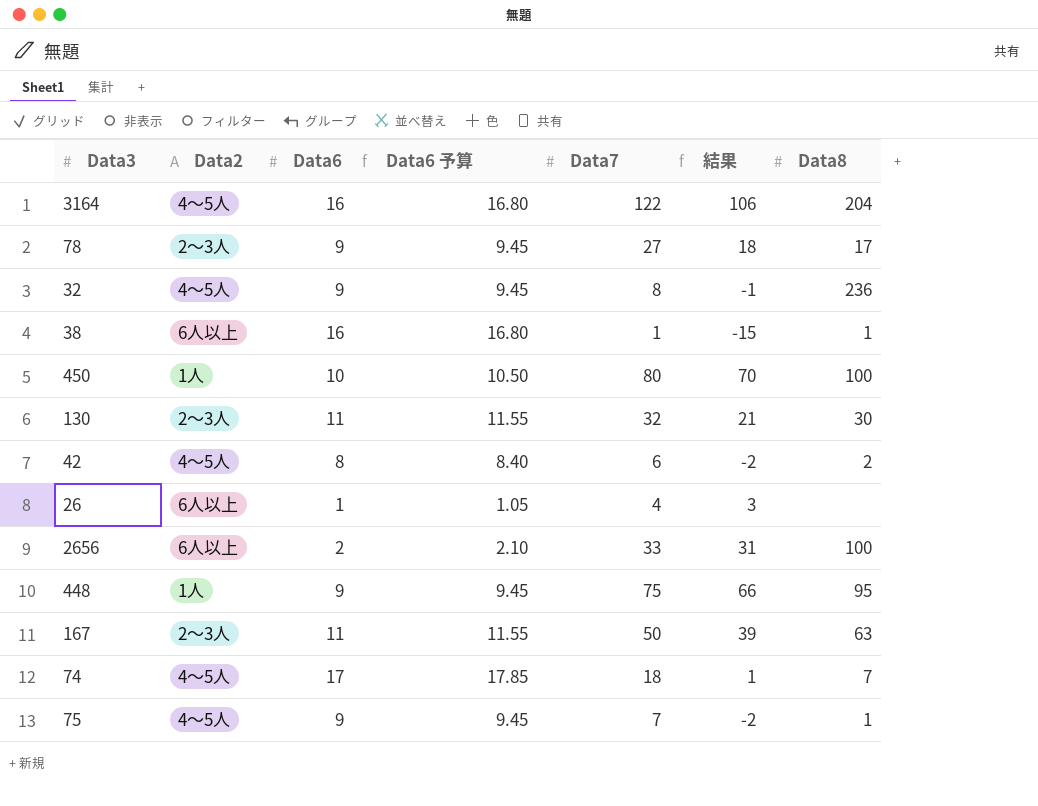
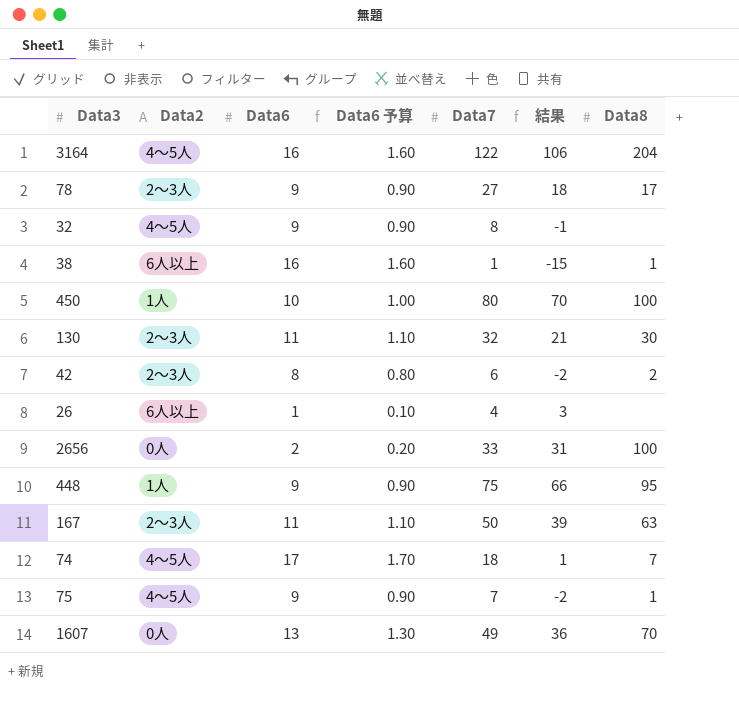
column Data6 予算 | formula: [Data6] * 1.05 -> [Data6] * 0.1
32 | Data8: 236 -> none
42 | Data2: 4～5人 -> 2～3人
2656 | Data2: 6人以上 -> 0人
row 1607: none -> 0人 | 13 | 1.30 | 49 | 36 | 70

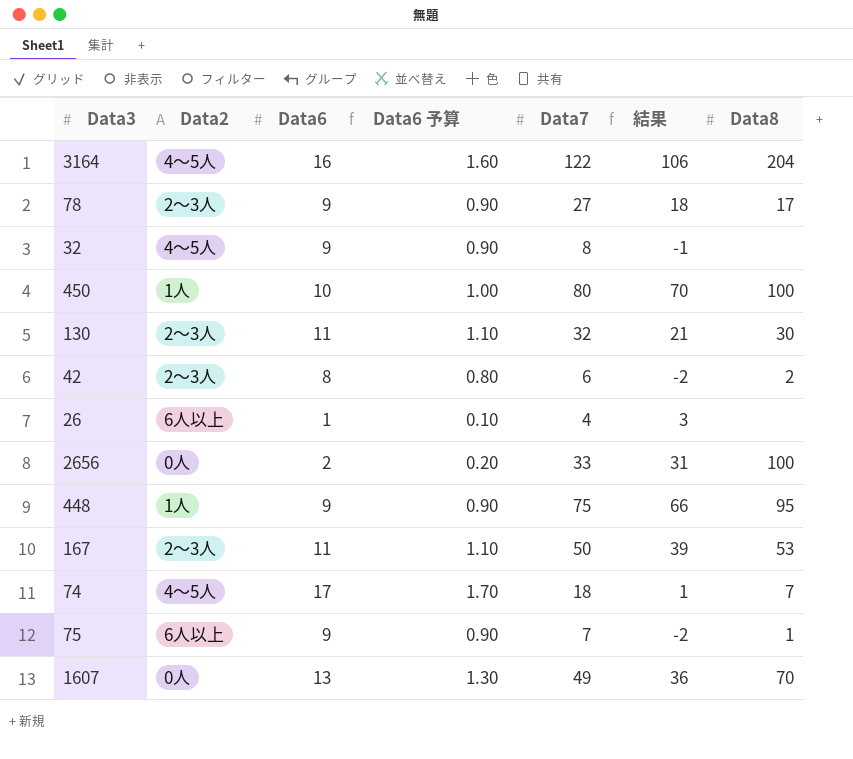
row 38: 6人以上 | 16 | 1.60 | 1 | -15 | 1 -> none
167 | Data8: 63 -> 53
75 | Data2: 4～5人 -> 6人以上

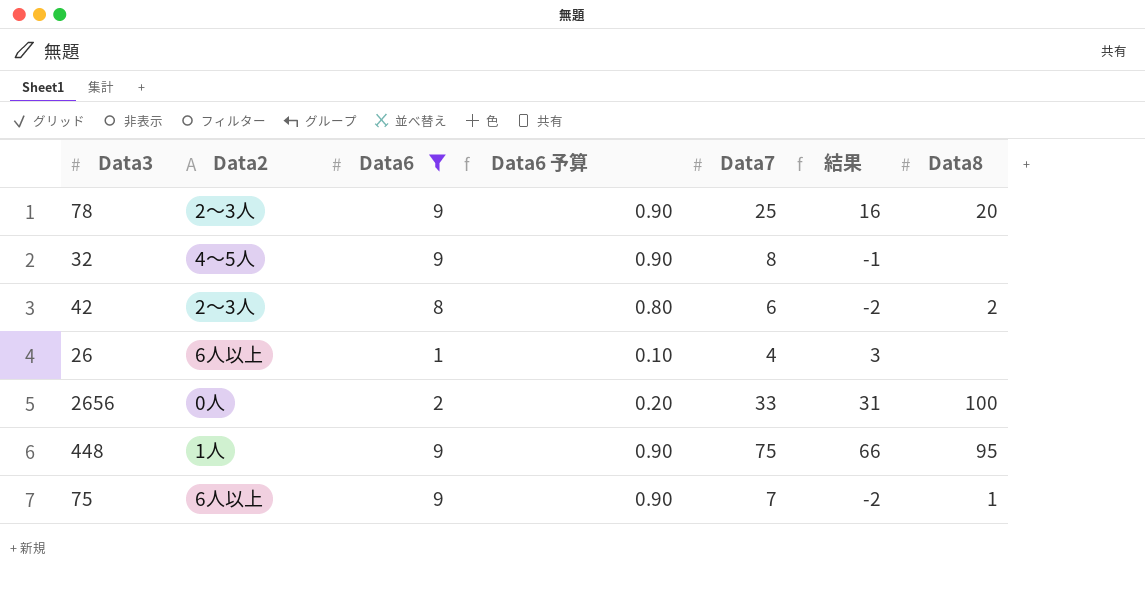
filter: none -> Data6 <= 9
78 | Data7: 27 -> 25
78 | 結果: 18 -> 16
78 | Data8: 17 -> 20

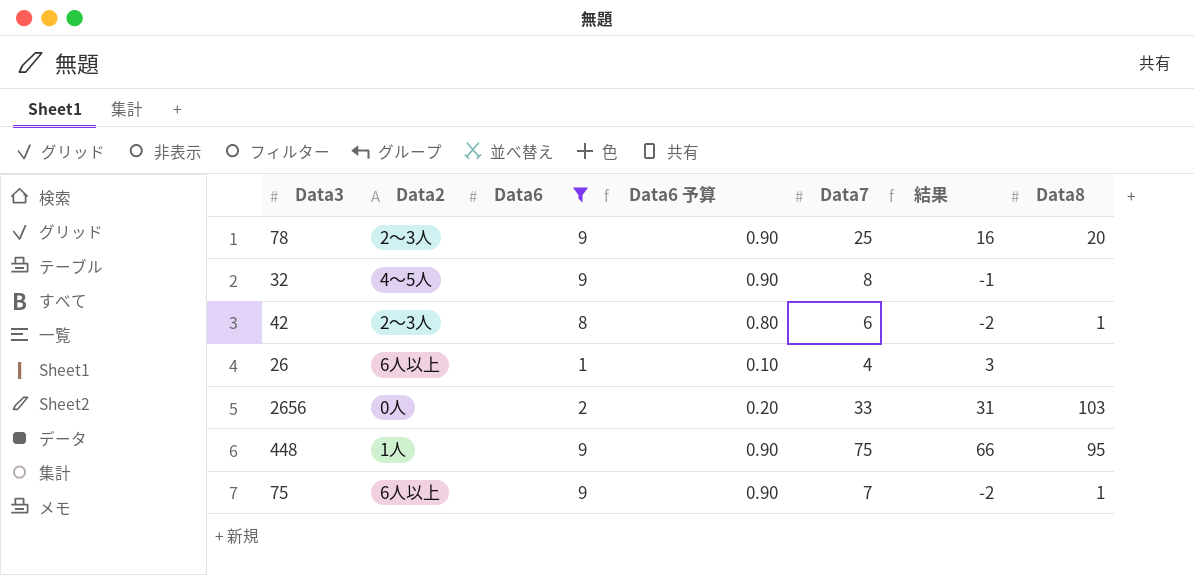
42 | Data8: 2 -> 1
2656 | Data8: 100 -> 103

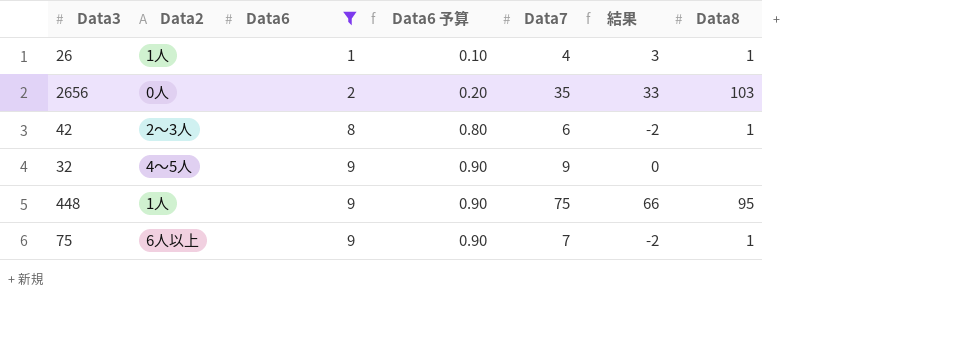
row order: none -> Data6 ascending
row 78: 2～3人 | 9 | 0.90 | 25 | 16 | 20 -> none
26 | Data2: 6人以上 -> 1人
26 | Data8: none -> 1
2656 | Data7: 33 -> 35
2656 | 結果: 31 -> 33
32 | Data7: 8 -> 9
32 | 結果: -1 -> 0

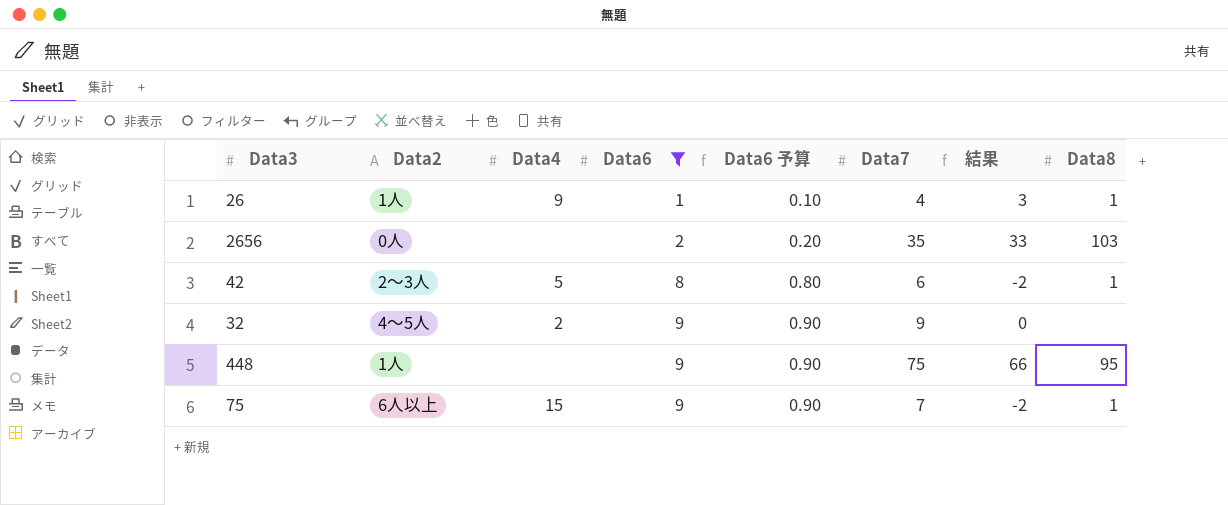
column Data4 | position: none -> 3

